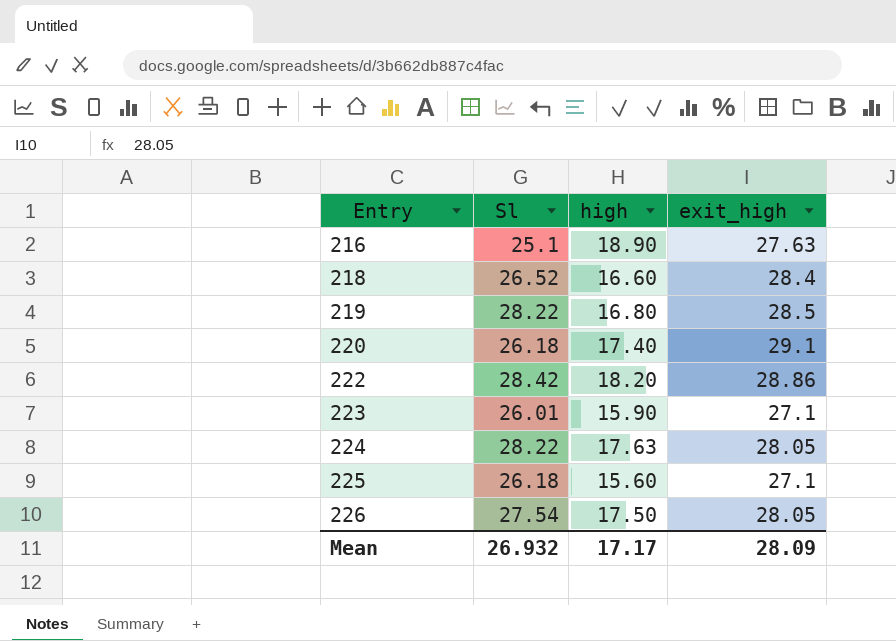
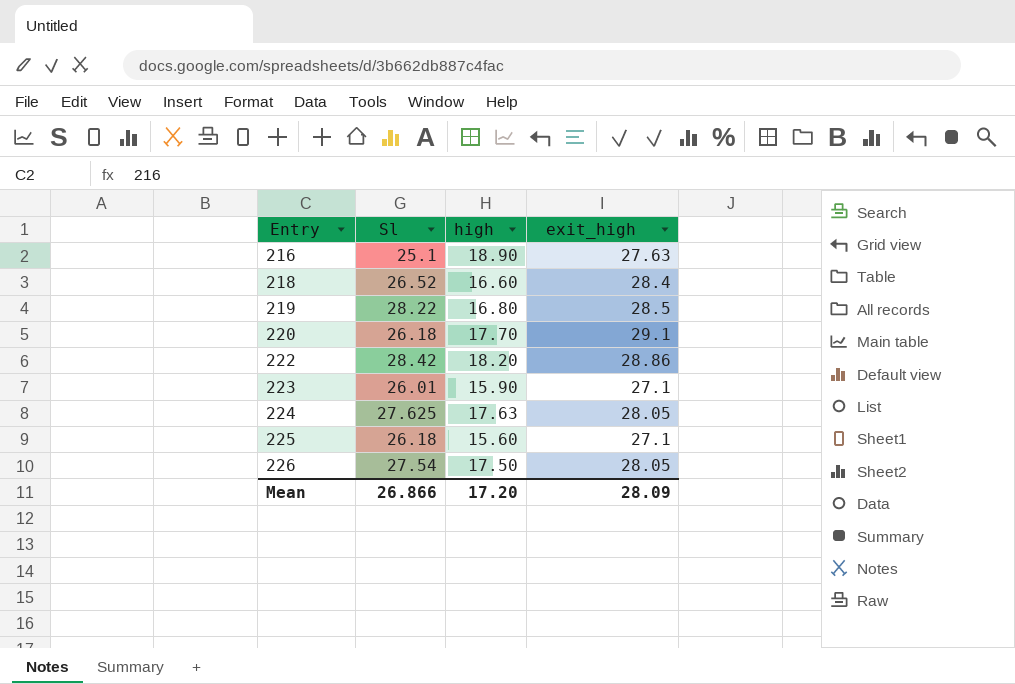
220 | high: 17.40 -> 17.70
224 | Sl: 28.22 -> 27.625
Mean | Sl: 26.932 -> 26.866
Mean | high: 17.17 -> 17.20

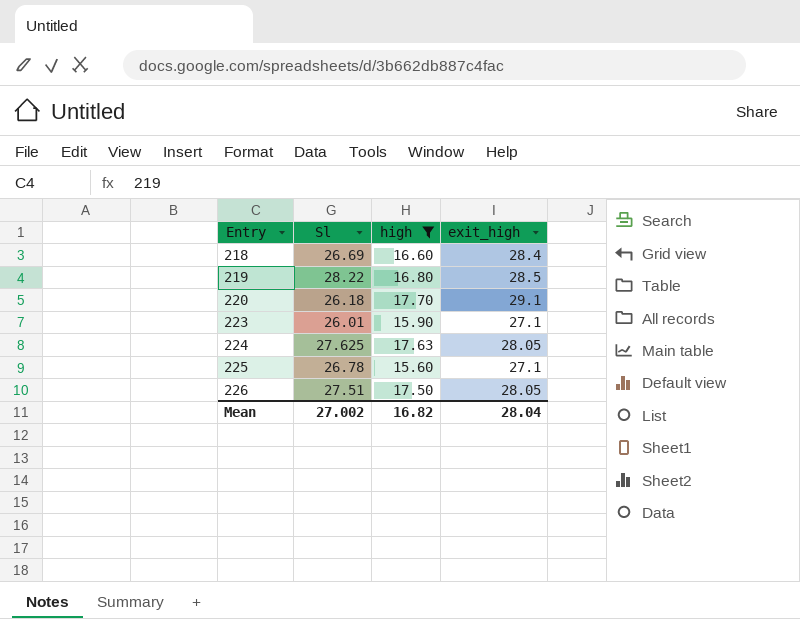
filter: none -> high <= 17.70
218 | Sl: 26.52 -> 26.69
225 | Sl: 26.18 -> 26.78
226 | Sl: 27.54 -> 27.51
Mean | Sl: 26.866 -> 27.002
Mean | high: 17.20 -> 16.82
Mean | exit_high: 28.09 -> 28.04

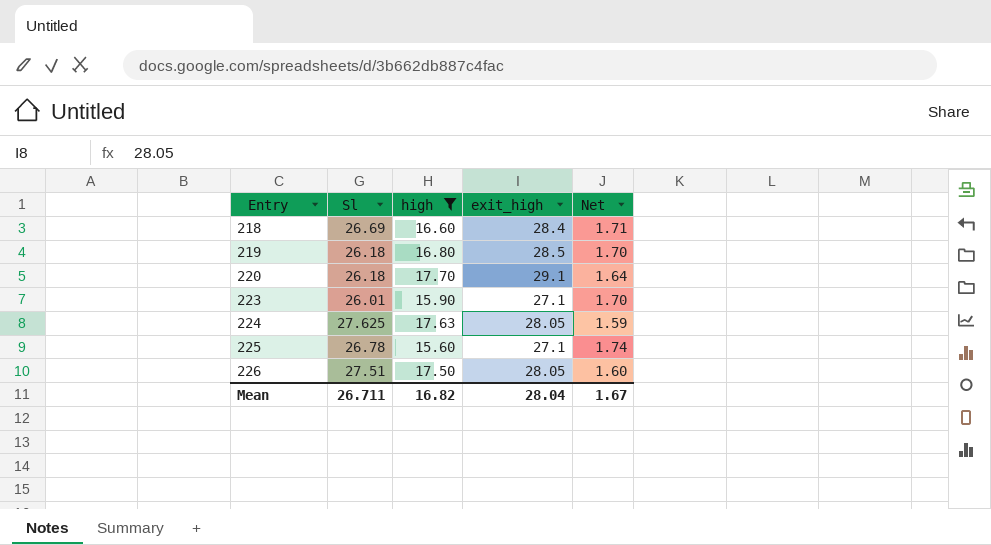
column Net | formula: none -> [exit_high] / [high]
219 | Sl: 28.22 -> 26.18
Mean | Sl: 27.002 -> 26.711

